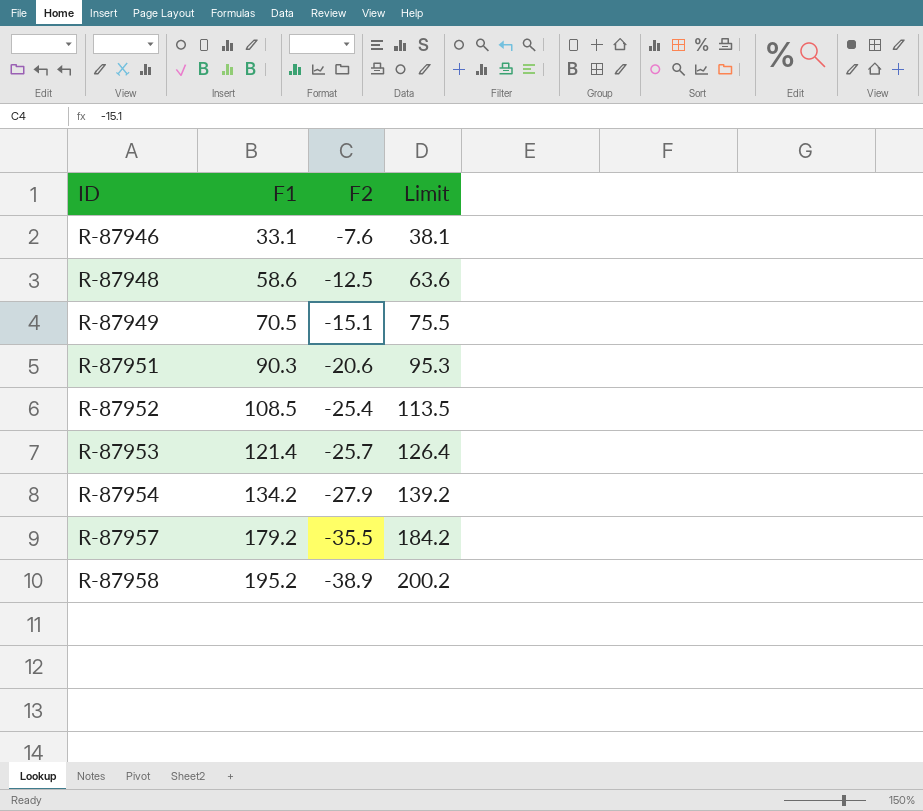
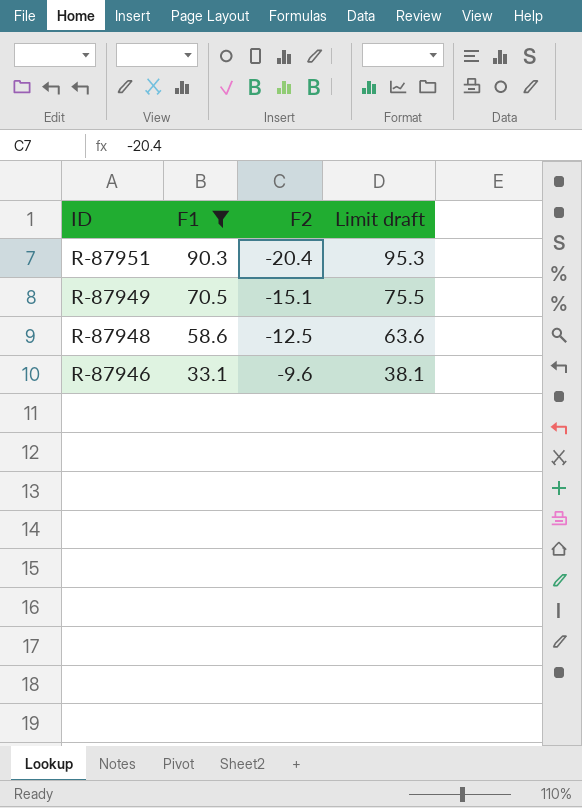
filter: none -> F1 <= 90.3
row order: ID ascending -> ID descending
column name: Limit -> Limit draft
R-87951 | F2: -20.6 -> -20.4
R-87946 | F2: -7.6 -> -9.6

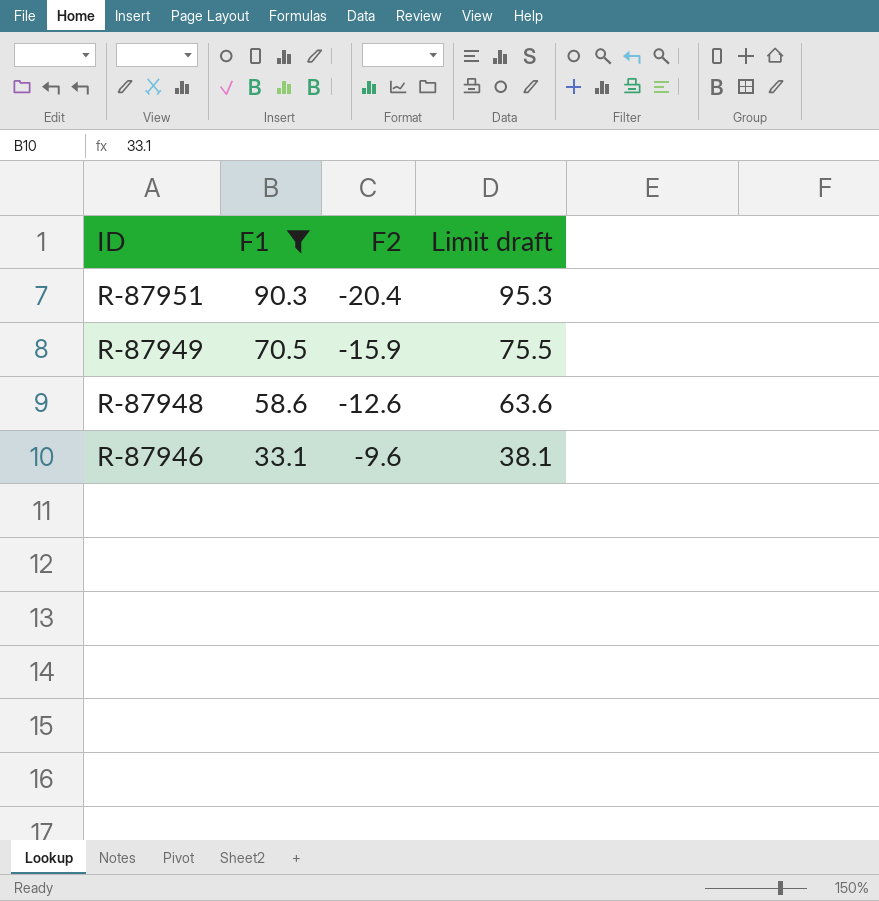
R-87949 | F2: -15.1 -> -15.9
R-87948 | F2: -12.5 -> -12.6

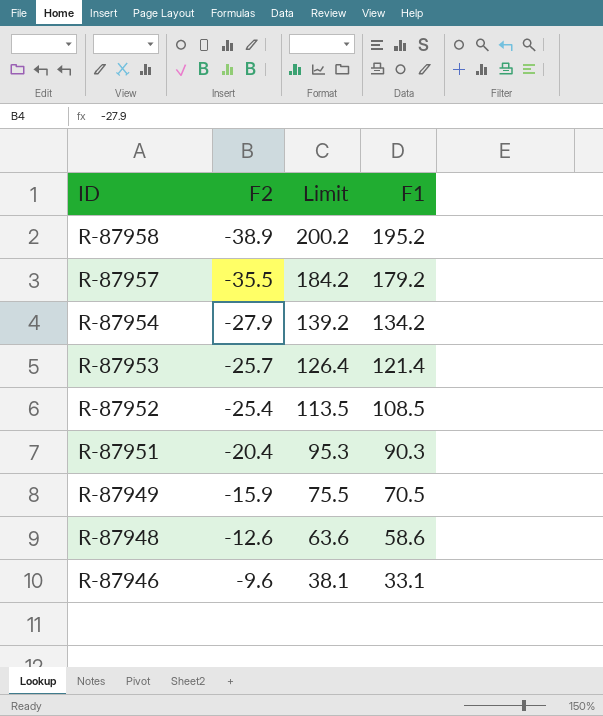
filter: F1 <= 90.3 -> none
column name: Limit draft -> Limit
column F1 | position: 2 -> 4

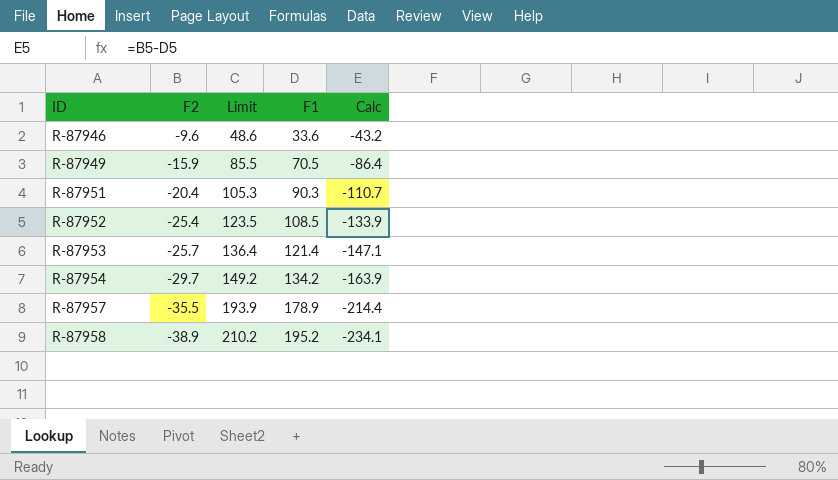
row order: ID descending -> ID ascending
column Limit | formula: [F1] + 5 -> [F1] + 15
column Calc | formula: none -> [F2] - [F1]
row R-87948: -12.6 | 63.6 | 58.6 -> none
R-87946 | F1: 33.1 -> 33.6
R-87954 | F2: -27.9 -> -29.7
R-87957 | F1: 179.2 -> 178.9

